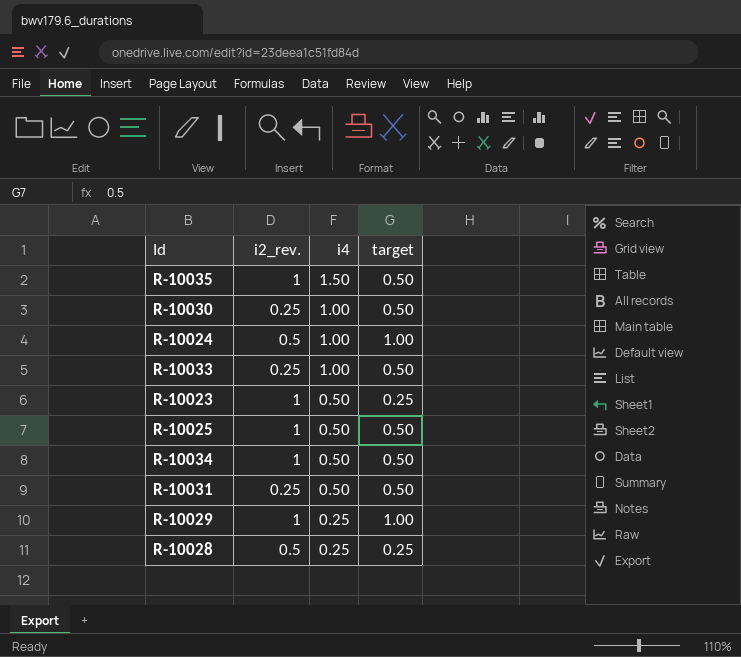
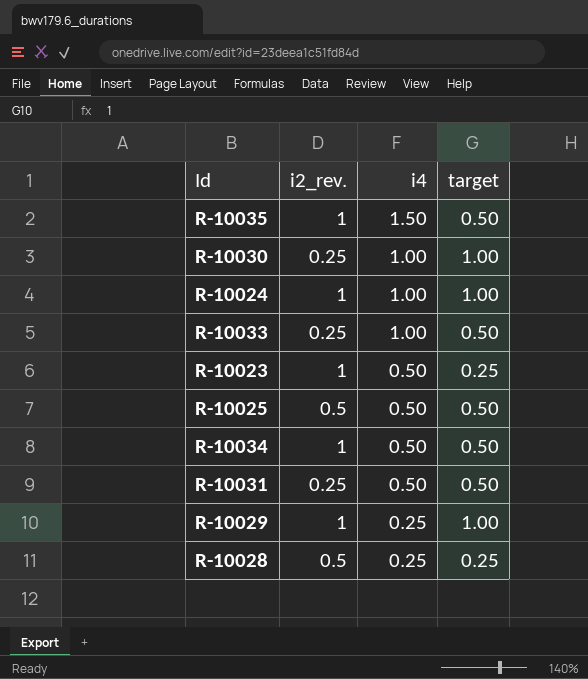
R-10030 | target: 0.50 -> 1.00
R-10024 | i2_rev.: 0.5 -> 1
R-10025 | i2_rev.: 1 -> 0.5

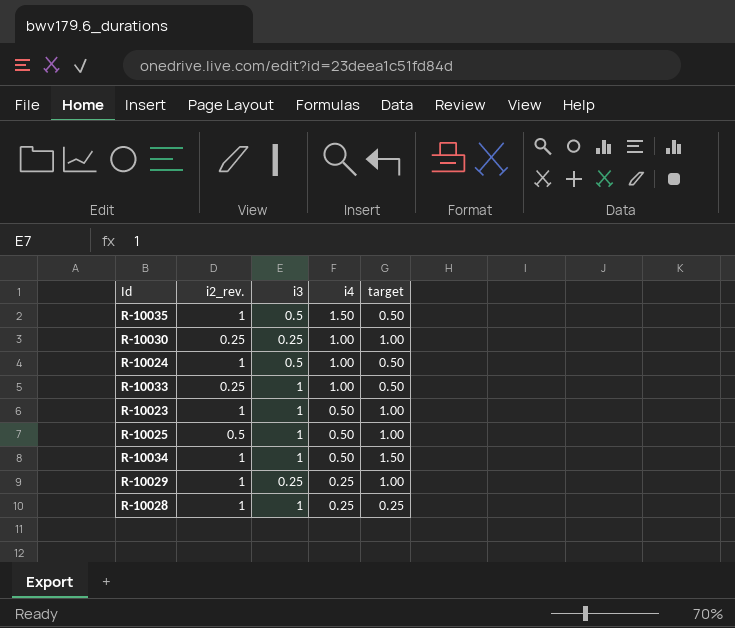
column i3 | position: none -> 3
row R-10031: 0.25 | 0.50 | 0.50 -> none
R-10024 | target: 1.00 -> 0.50
R-10023 | target: 0.25 -> 1.00
R-10025 | target: 0.50 -> 1.00
R-10034 | target: 0.50 -> 1.50
R-10028 | i2_rev.: 0.5 -> 1

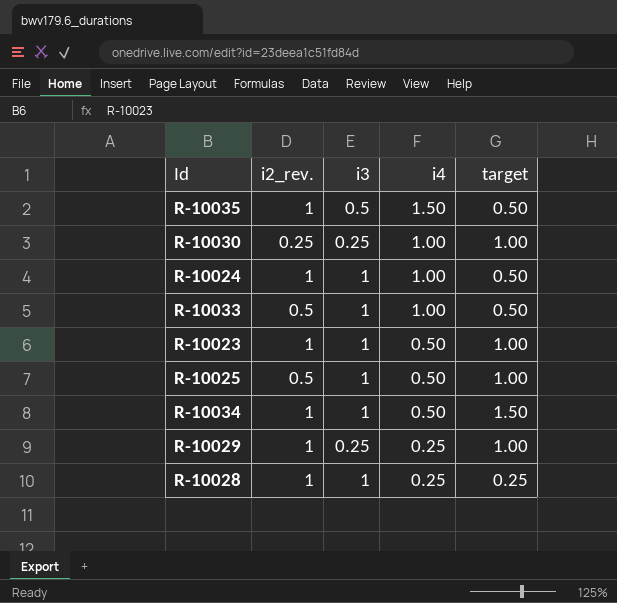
R-10024 | i3: 0.5 -> 1
R-10033 | i2_rev.: 0.25 -> 0.5

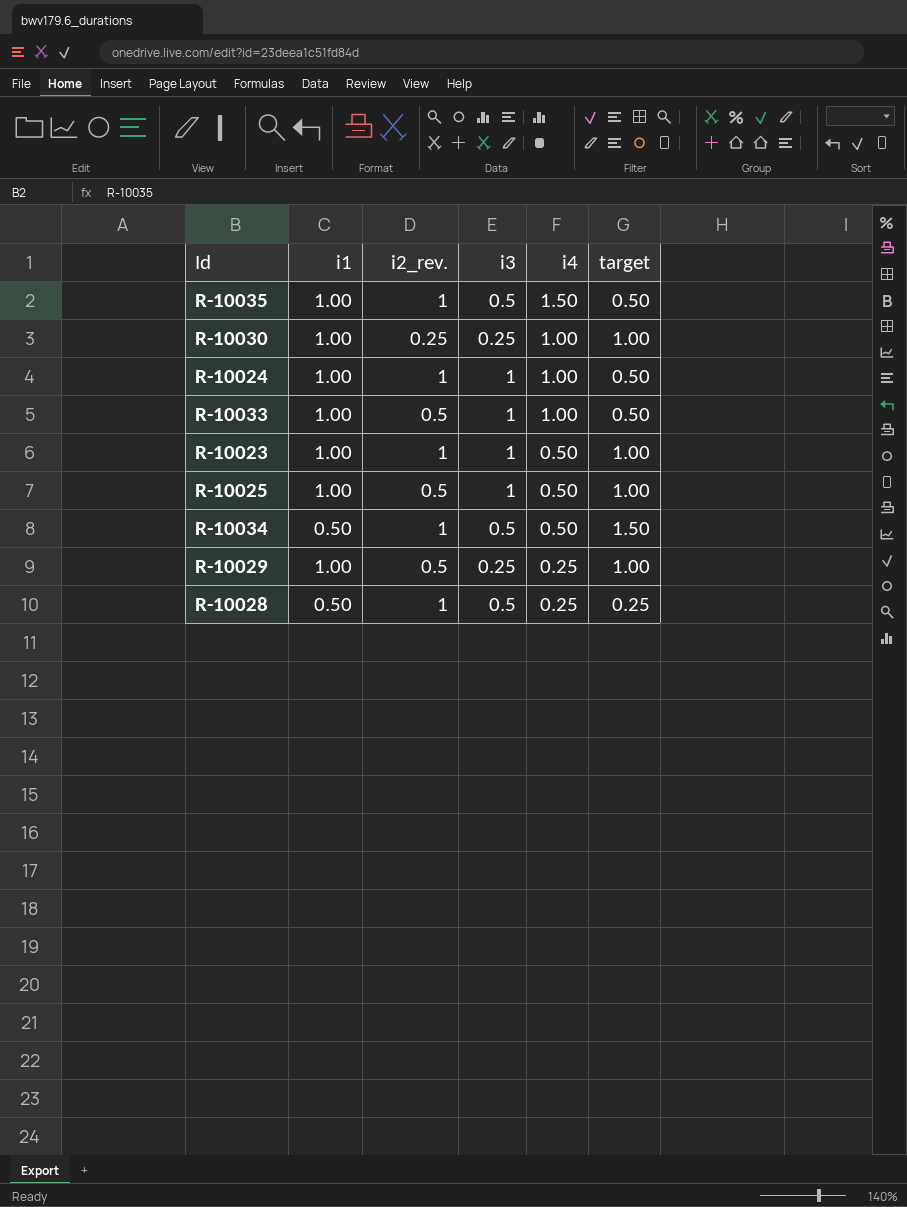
column i1 | position: none -> 2
R-10034 | i3: 1 -> 0.5
R-10029 | i2_rev.: 1 -> 0.5
R-10028 | i3: 1 -> 0.5

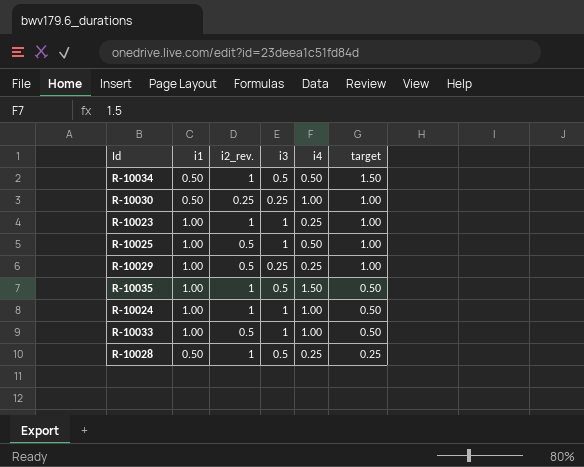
row order: i4 descending -> target descending
R-10030 | i1: 1.00 -> 0.50
R-10023 | i4: 0.50 -> 0.25

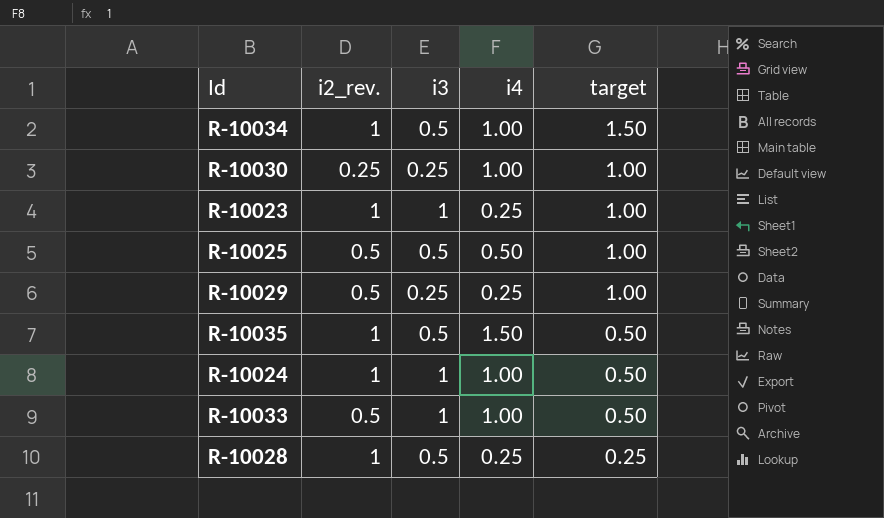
column i1 | position: 2 -> none
R-10034 | i4: 0.50 -> 1.00
R-10025 | i3: 1 -> 0.5

